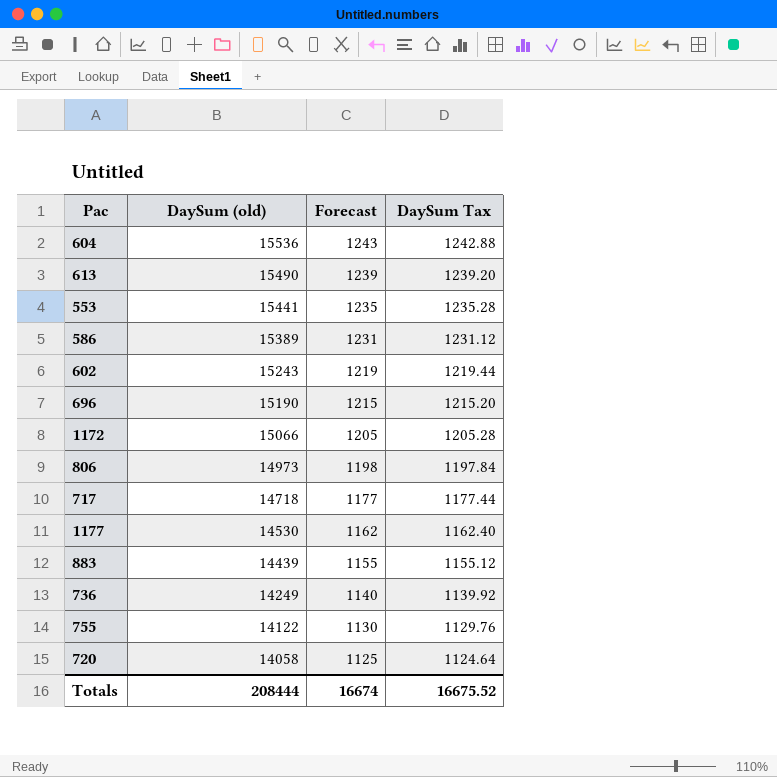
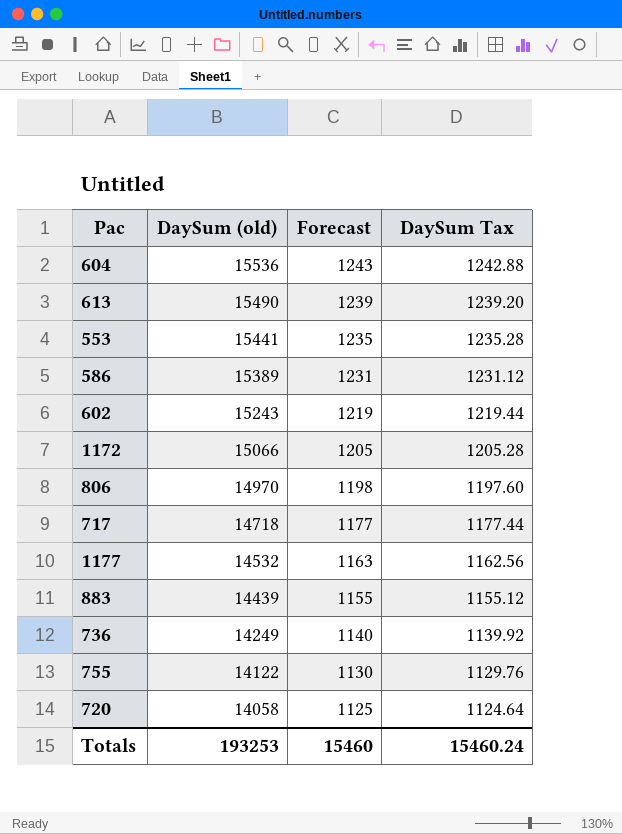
row 696: 15190 | 1215 | 1215.20 -> none
806 | DaySum (old): 14973 -> 14970
806 | DaySum Tax: 1197.84 -> 1197.60
1177 | DaySum (old): 14530 -> 14532
1177 | Forecast: 1162 -> 1163
1177 | DaySum Tax: 1162.40 -> 1162.56
Totals | DaySum (old): 208444 -> 193253
Totals | Forecast: 16674 -> 15460
Totals | DaySum Tax: 16675.52 -> 15460.24

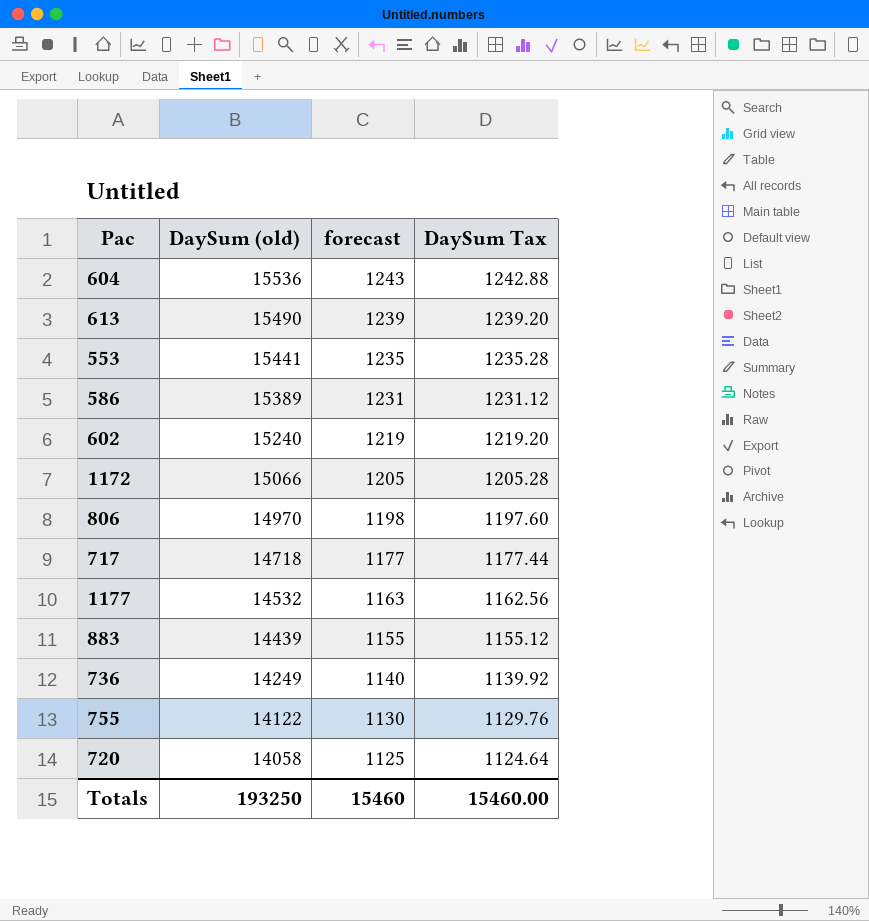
column name: Forecast -> forecast
602 | DaySum (old): 15243 -> 15240
602 | DaySum Tax: 1219.44 -> 1219.20
Totals | DaySum (old): 193253 -> 193250
Totals | DaySum Tax: 15460.24 -> 15460.00

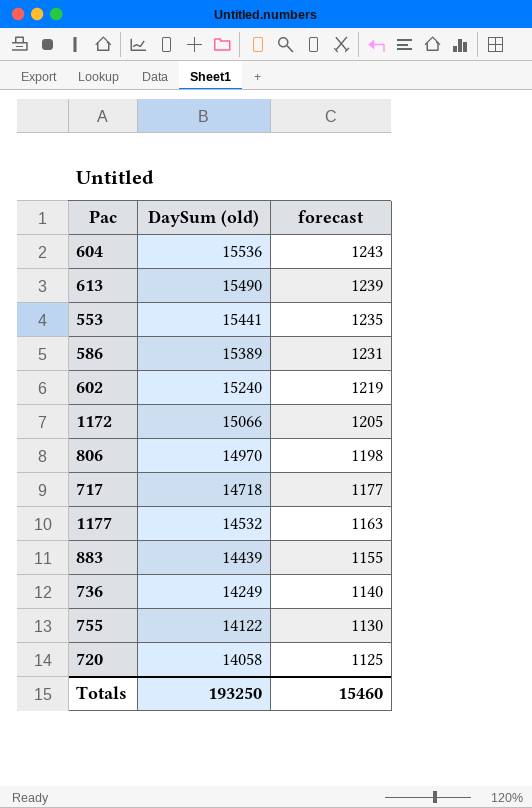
column DaySum Tax | formula: [DaySum (old)] * 0.08 -> none

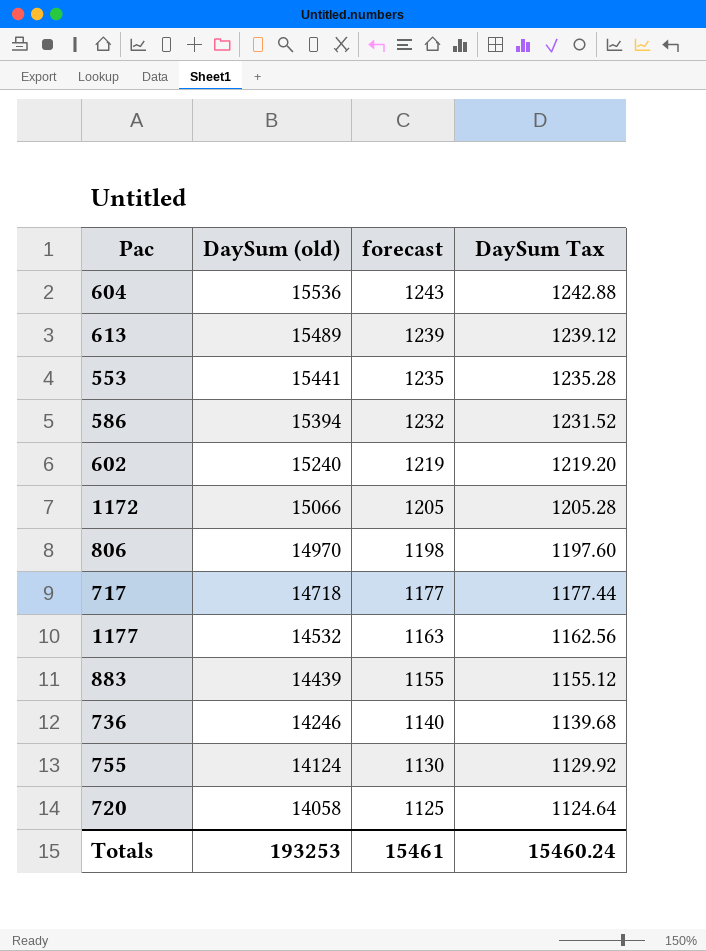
column DaySum Tax | formula: none -> [DaySum (old)] * 0.08
613 | DaySum (old): 15490 -> 15489
586 | DaySum (old): 15389 -> 15394
586 | forecast: 1231 -> 1232
736 | DaySum (old): 14249 -> 14246
755 | DaySum (old): 14122 -> 14124
Totals | DaySum (old): 193250 -> 193253
Totals | forecast: 15460 -> 15461

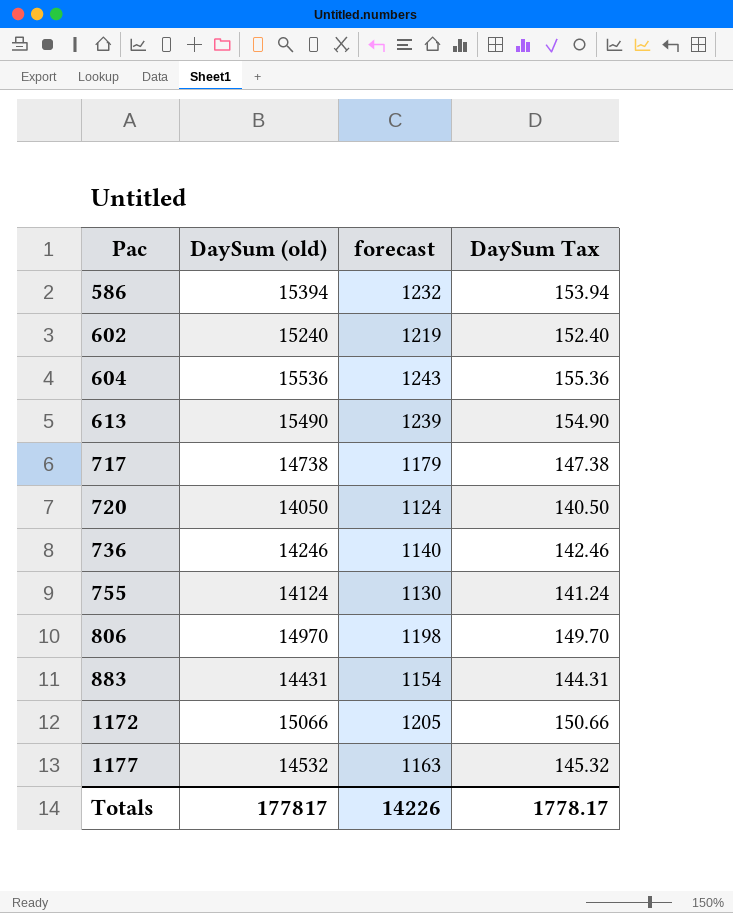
row order: DaySum (old) descending -> Pac ascending
column DaySum Tax | formula: [DaySum (old)] * 0.08 -> [DaySum (old)] * 0.01
row 553: 15441 | 1235 | 1235.28 -> none
613 | DaySum (old): 15489 -> 15490
717 | DaySum (old): 14718 -> 14738
717 | forecast: 1177 -> 1179
720 | DaySum (old): 14058 -> 14050
720 | forecast: 1125 -> 1124
883 | DaySum (old): 14439 -> 14431
883 | forecast: 1155 -> 1154
Totals | DaySum (old): 193253 -> 177817
Totals | forecast: 15461 -> 14226
Totals | DaySum Tax: 15460.24 -> 1778.17

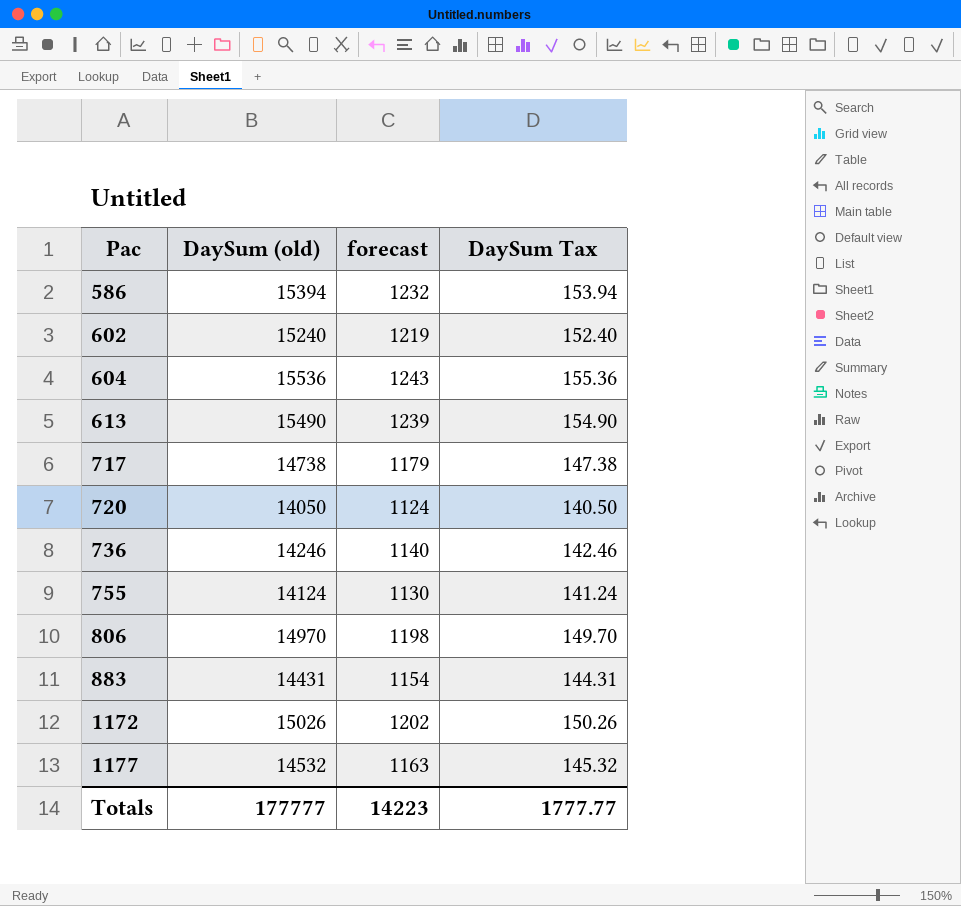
1172 | DaySum (old): 15066 -> 15026
1172 | forecast: 1205 -> 1202
1172 | DaySum Tax: 150.66 -> 150.26
Totals | DaySum (old): 177817 -> 177777
Totals | forecast: 14226 -> 14223
Totals | DaySum Tax: 1778.17 -> 1777.77

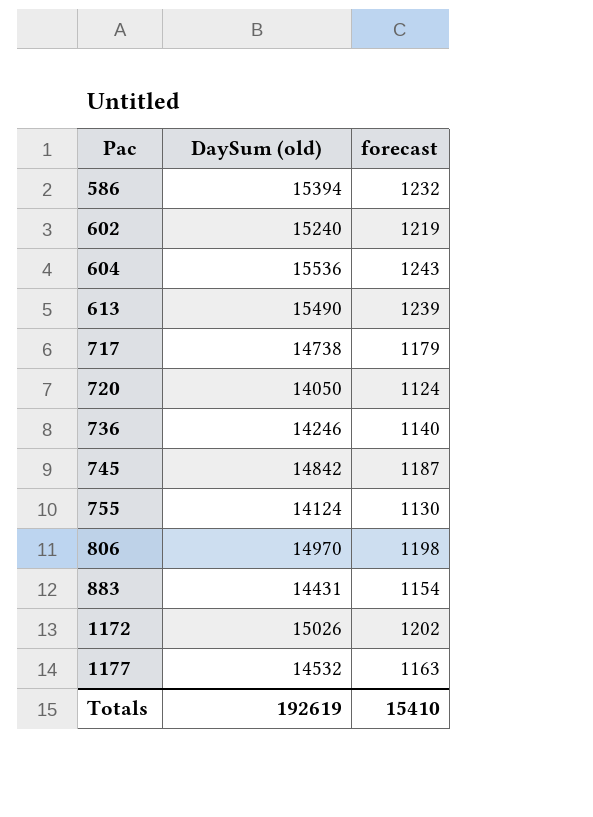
column DaySum Tax | formula: [DaySum (old)] * 0.01 -> none
row 745: none -> 14842 | 1187
Totals | DaySum (old): 177777 -> 192619
Totals | forecast: 14223 -> 15410

